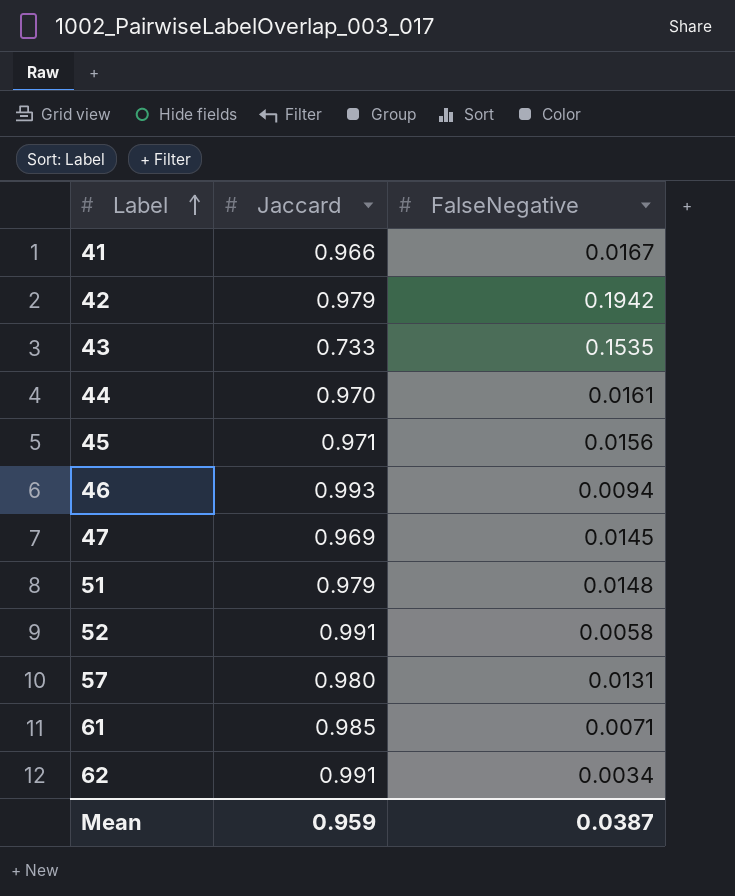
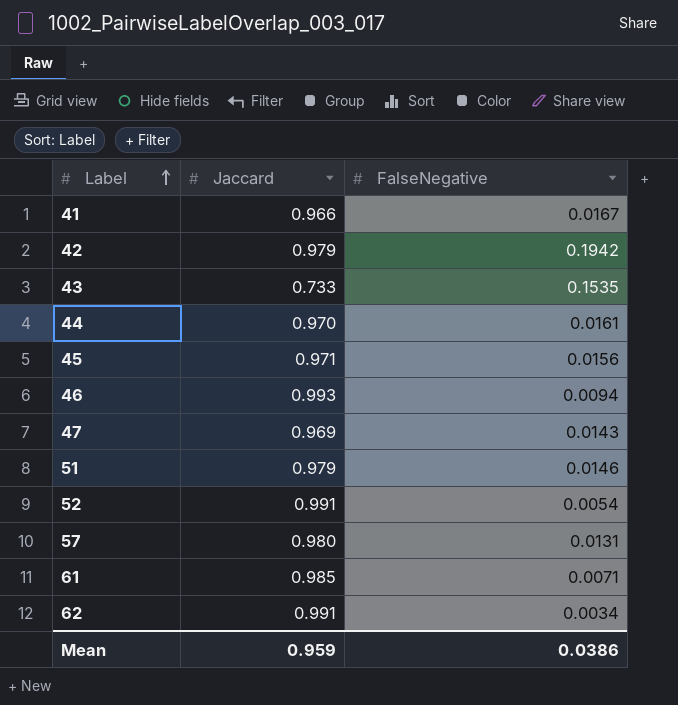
47 | FalseNegative: 0.0145 -> 0.0143
51 | FalseNegative: 0.0148 -> 0.0146
52 | FalseNegative: 0.0058 -> 0.0054
Mean | FalseNegative: 0.0387 -> 0.0386

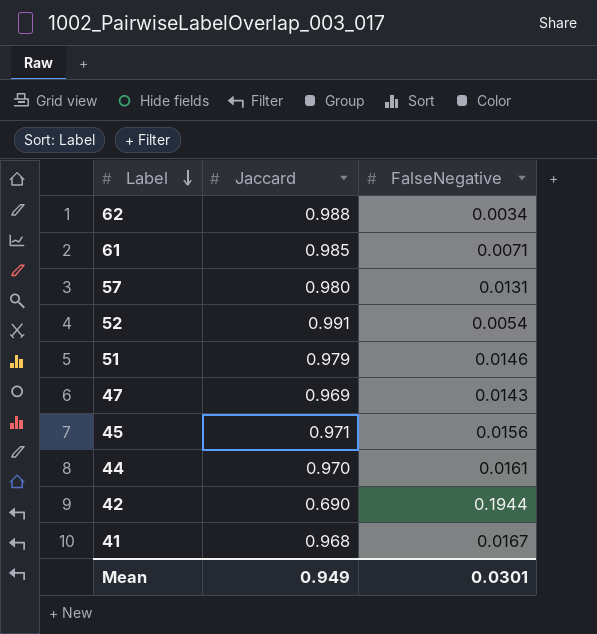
row order: Label ascending -> Label descending
row 43: 0.733 | 0.1535 -> none
row 46: 0.993 | 0.0094 -> none
62 | Jaccard: 0.991 -> 0.988
42 | Jaccard: 0.979 -> 0.690
42 | FalseNegative: 0.1942 -> 0.1944
41 | Jaccard: 0.966 -> 0.968
Mean | Jaccard: 0.959 -> 0.949
Mean | FalseNegative: 0.0386 -> 0.0301

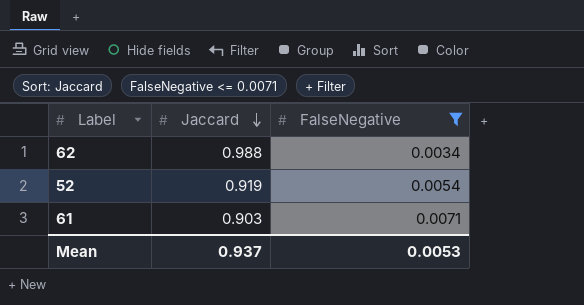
filter: none -> FalseNegative <= 0.0071
row order: Label descending -> Jaccard descending
52 | Jaccard: 0.991 -> 0.919
61 | Jaccard: 0.985 -> 0.903
Mean | Jaccard: 0.949 -> 0.937
Mean | FalseNegative: 0.0301 -> 0.0053

